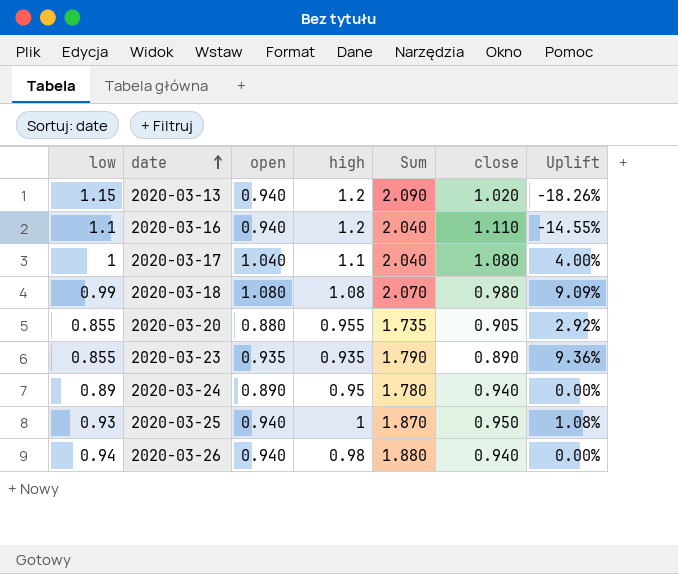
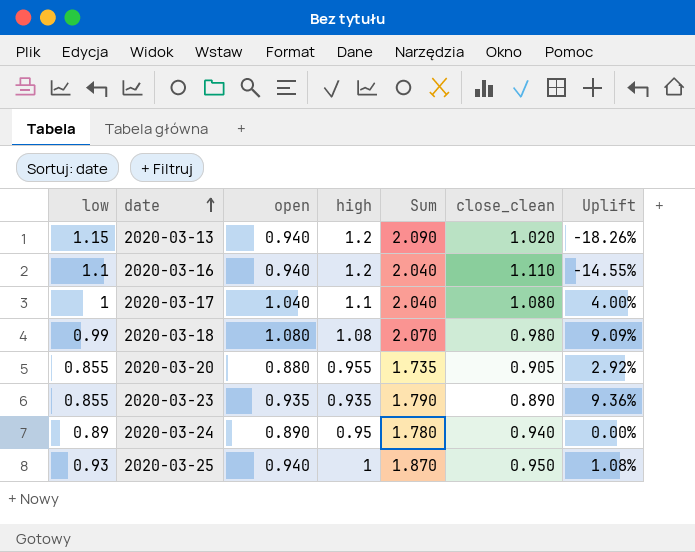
column name: close -> close_clean
row 2020-03-26: 0.94 | 0.940 | 0.98 | 1.880 | 0.940 | 0.00% -> none

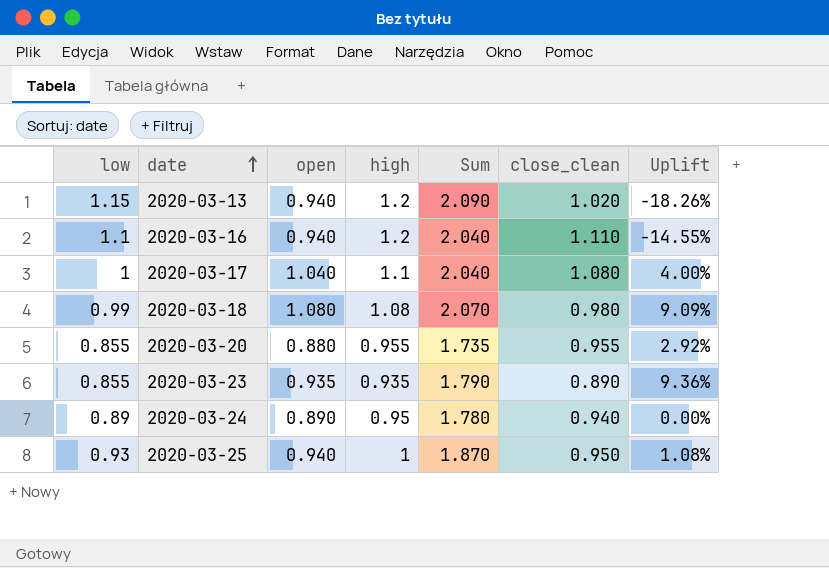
2020-03-20 | close_clean: 0.905 -> 0.955

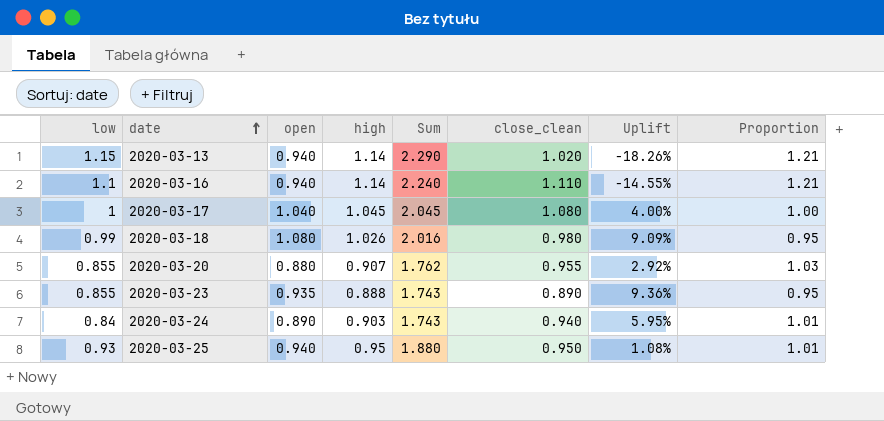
column Sum | formula: [low] + [open] -> [low] + [high]
column Proportion | formula: none -> [high] / [open]
2020-03-13 | high: 1.2 -> 1.14
2020-03-16 | high: 1.2 -> 1.14
2020-03-17 | high: 1.1 -> 1.045
2020-03-18 | high: 1.08 -> 1.026
2020-03-20 | high: 0.955 -> 0.907
2020-03-23 | high: 0.935 -> 0.888
2020-03-24 | low: 0.89 -> 0.84
2020-03-24 | high: 0.95 -> 0.903
2020-03-24 | Uplift: 0.00% -> 5.95%
2020-03-25 | high: 1 -> 0.95

